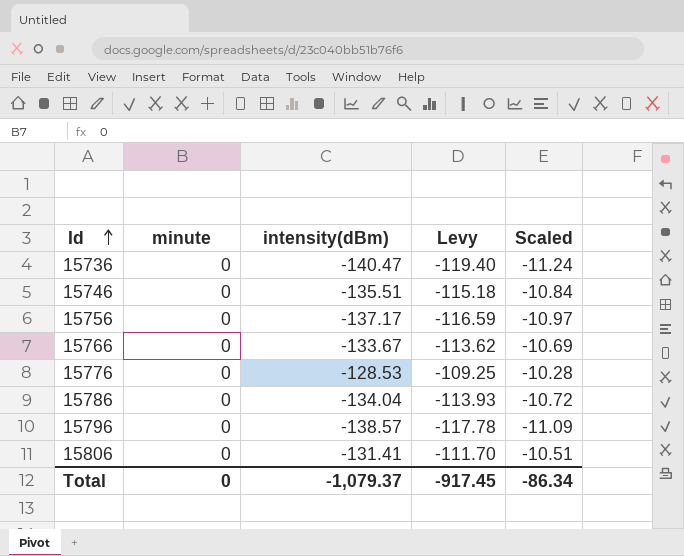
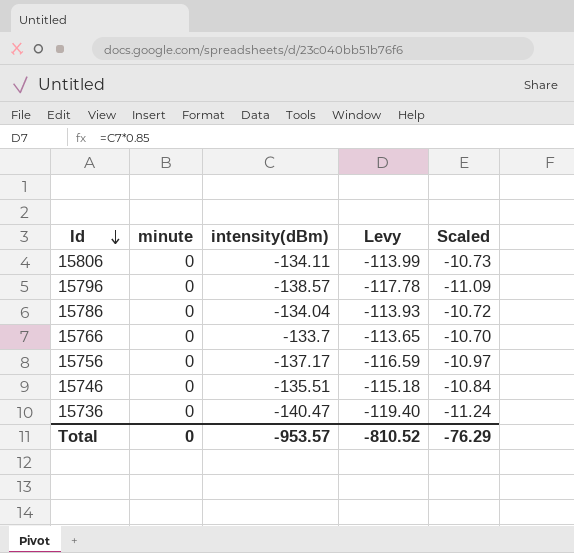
row order: Id ascending -> Id descending
row 15776: 0 | -128.53 | -109.25 | -10.28 -> none
15806 | intensity(dBm): -131.41 -> -134.11
15806 | Levy: -111.70 -> -113.99
15806 | Scaled: -10.51 -> -10.73
15766 | intensity(dBm): -133.67 -> -133.7
15766 | Levy: -113.62 -> -113.65
15766 | Scaled: -10.69 -> -10.70
Total | intensity(dBm): -1,079.37 -> -953.57
Total | Levy: -917.45 -> -810.52
Total | Scaled: -86.34 -> -76.29

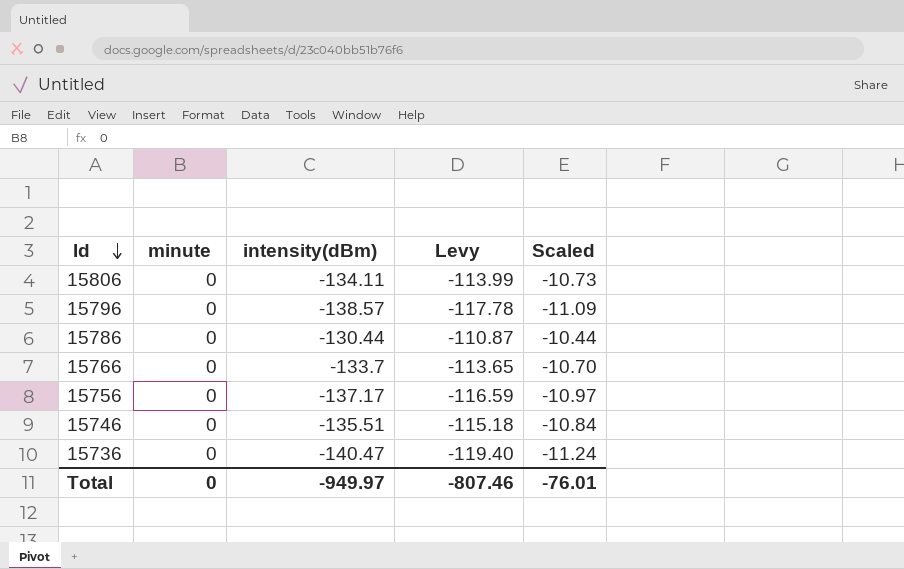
15786 | intensity(dBm): -134.04 -> -130.44
15786 | Levy: -113.93 -> -110.87
15786 | Scaled: -10.72 -> -10.44
Total | intensity(dBm): -953.57 -> -949.97
Total | Levy: -810.52 -> -807.46
Total | Scaled: -76.29 -> -76.01

